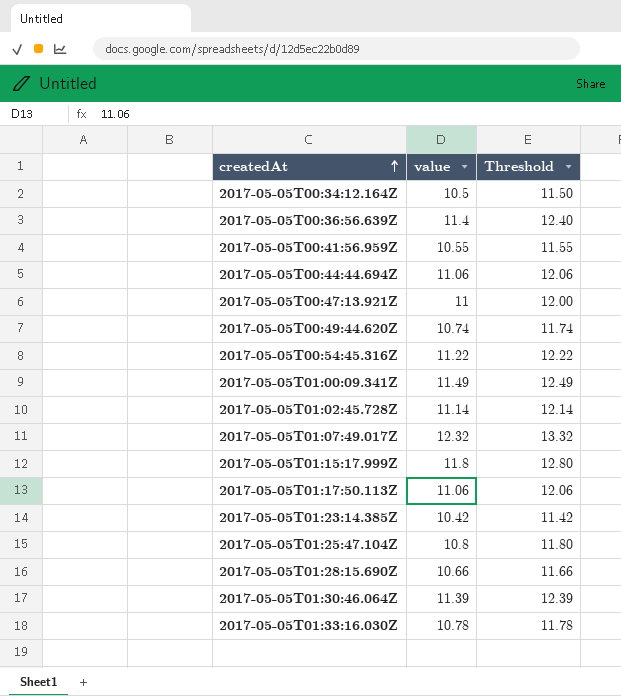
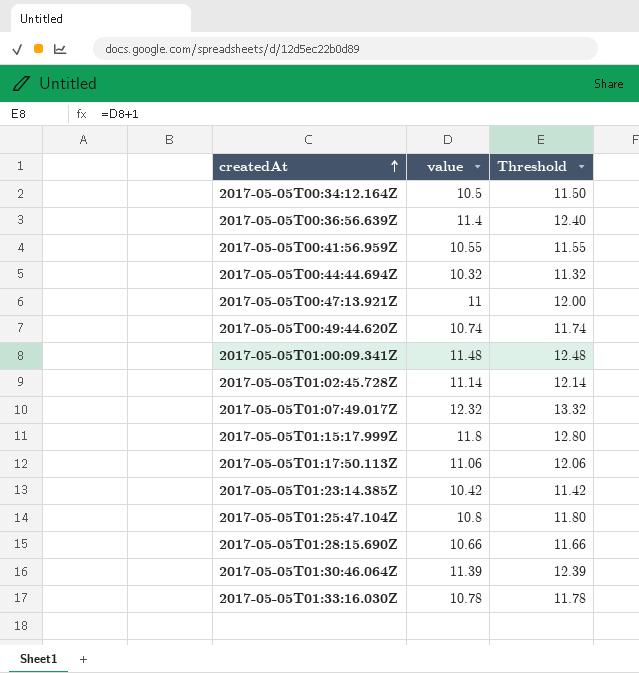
row 2017-05-05T00:54:45.316Z: 11.22 | 12.22 -> none
2017-05-05T00:44:44.694Z | value: 11.06 -> 10.32
2017-05-05T00:44:44.694Z | Threshold: 12.06 -> 11.32
2017-05-05T01:00:09.341Z | value: 11.49 -> 11.48
2017-05-05T01:00:09.341Z | Threshold: 12.49 -> 12.48

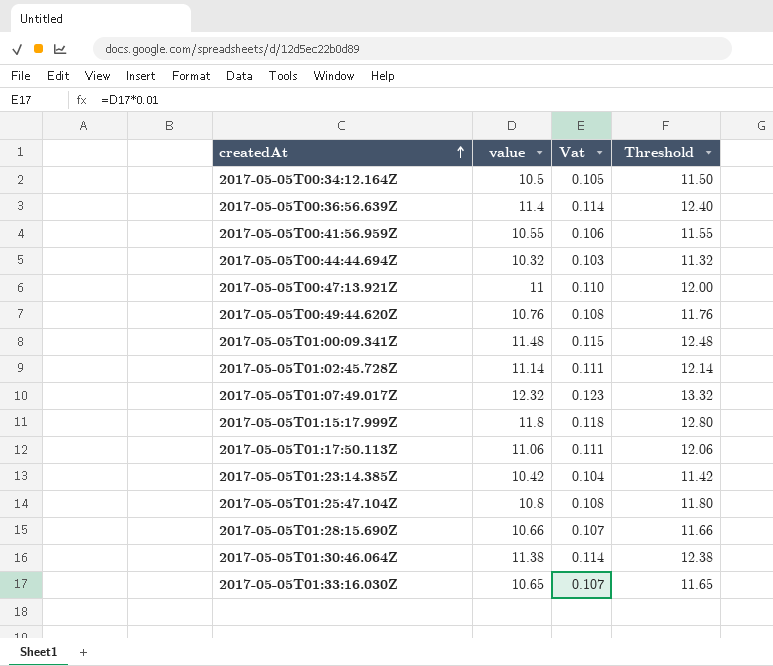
column Vat | formula: none -> [value] * 0.01
2017-05-05T00:49:44.620Z | value: 10.74 -> 10.76
2017-05-05T00:49:44.620Z | Threshold: 11.74 -> 11.76
2017-05-05T01:30:46.064Z | value: 11.39 -> 11.38
2017-05-05T01:30:46.064Z | Threshold: 12.39 -> 12.38
2017-05-05T01:33:16.030Z | value: 10.78 -> 10.65
2017-05-05T01:33:16.030Z | Threshold: 11.78 -> 11.65

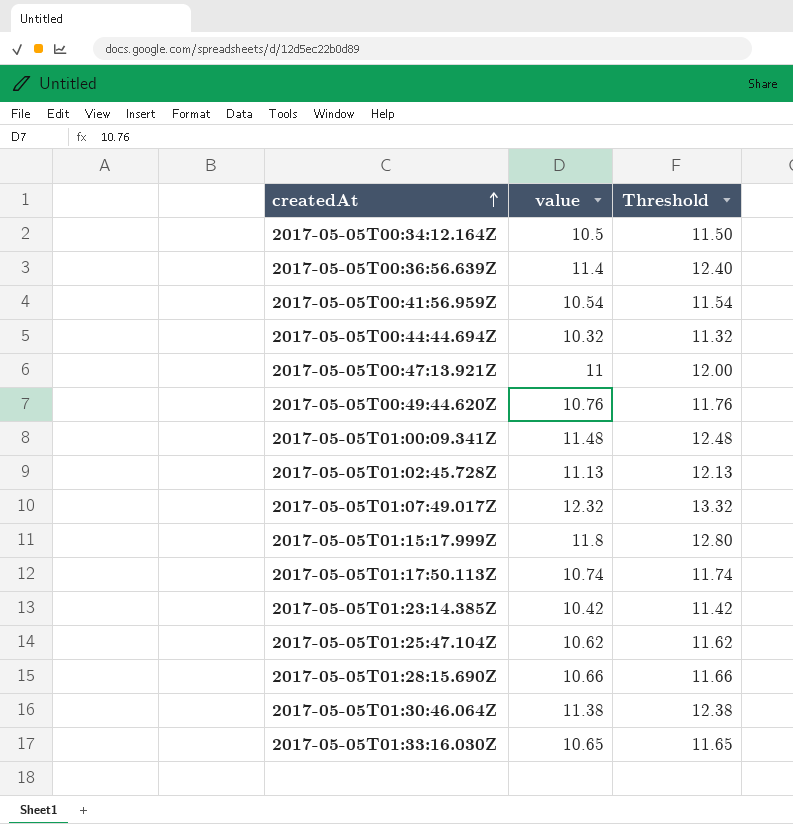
column Vat | formula: [value] * 0.01 -> none
2017-05-05T00:41:56.959Z | value: 10.55 -> 10.54
2017-05-05T00:41:56.959Z | Threshold: 11.55 -> 11.54
2017-05-05T01:02:45.728Z | value: 11.14 -> 11.13
2017-05-05T01:02:45.728Z | Threshold: 12.14 -> 12.13
2017-05-05T01:17:50.113Z | value: 11.06 -> 10.74
2017-05-05T01:17:50.113Z | Threshold: 12.06 -> 11.74
2017-05-05T01:25:47.104Z | value: 10.8 -> 10.62
2017-05-05T01:25:47.104Z | Threshold: 11.80 -> 11.62

